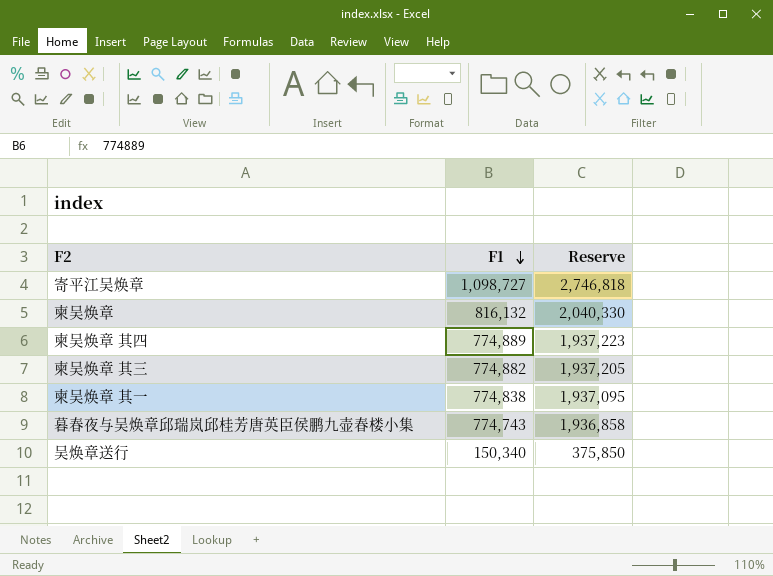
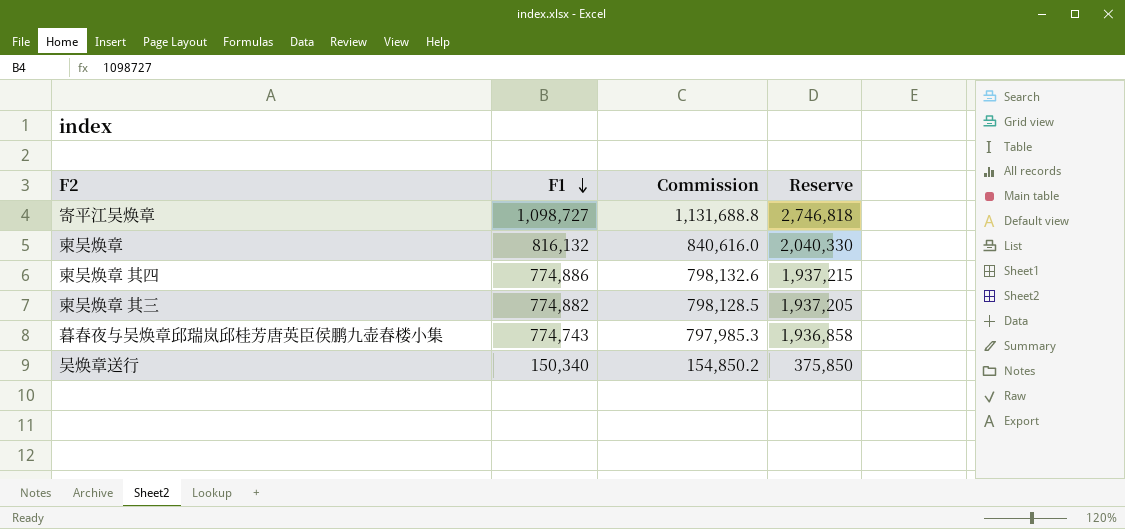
column Commission | formula: none -> [F1] * 1.03
row 柬吴焕章 其一: 774,838 | 1,937,095 -> none
柬吴焕章 其四 | F1: 774,889 -> 774,886
柬吴焕章 其四 | Reserve: 1,937,223 -> 1,937,215

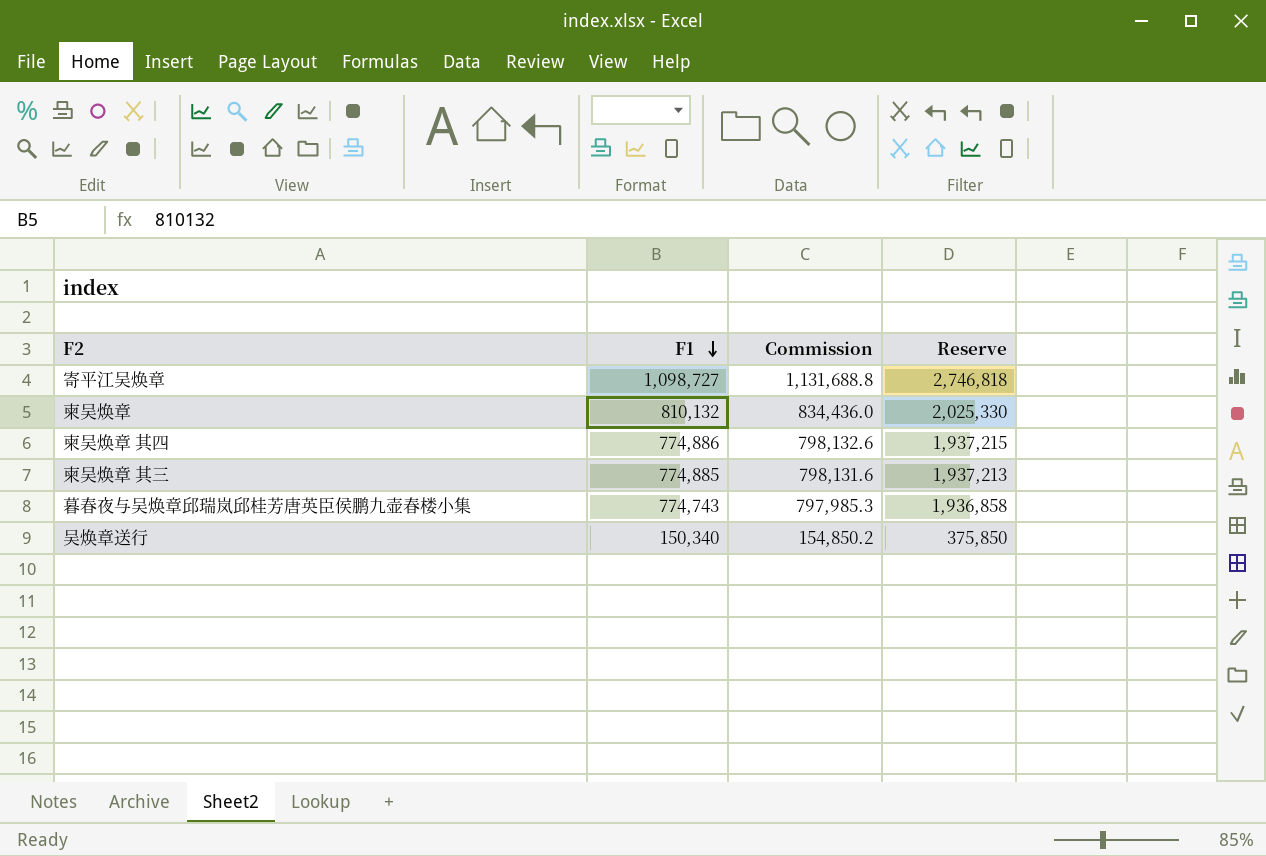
柬吴焕章 | F1: 816,132 -> 810,132
柬吴焕章 | Commission: 840,616.0 -> 834,436.0
柬吴焕章 | Reserve: 2,040,330 -> 2,025,330
柬吴焕章 其三 | F1: 774,882 -> 774,885
柬吴焕章 其三 | Commission: 798,128.5 -> 798,131.6
柬吴焕章 其三 | Reserve: 1,937,205 -> 1,937,213

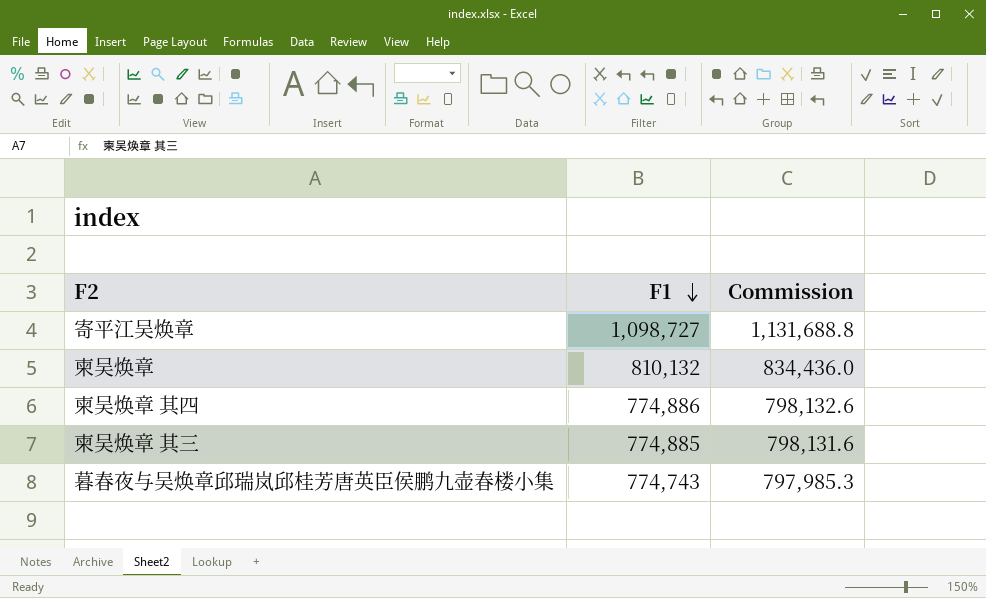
column Reserve | formula: [F1] * 2.5 -> none
row 吴焕章送行: 150,340 | 154,850.2 | 375,850 -> none

